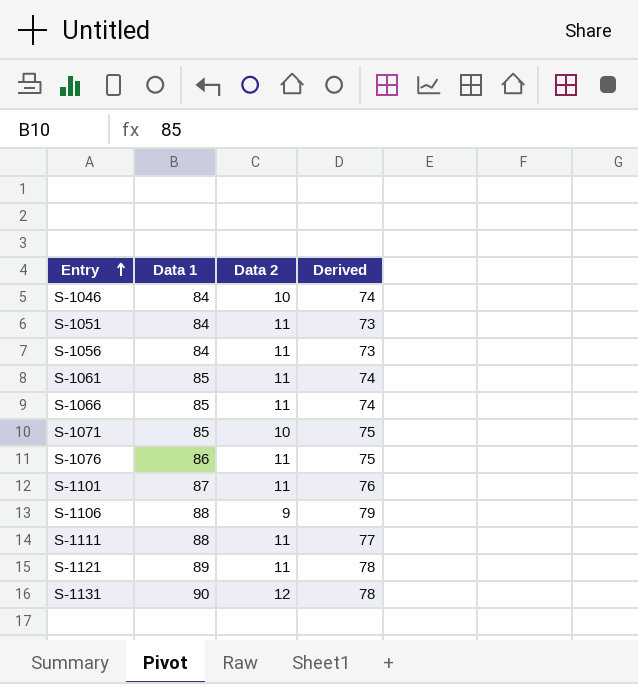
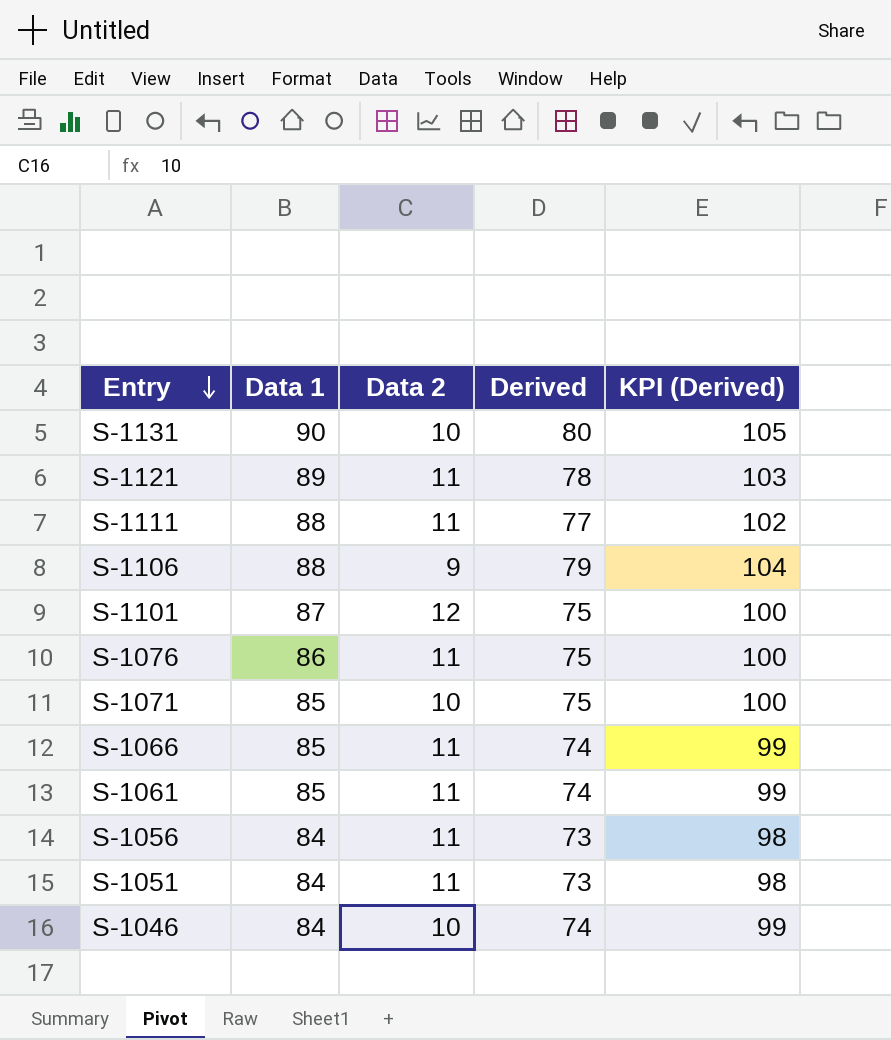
row order: Entry ascending -> Entry descending
column KPI (Derived) | formula: none -> [Derived] + 25
S-1131 | Data 2: 12 -> 10
S-1131 | Derived: 78 -> 80
S-1101 | Data 2: 11 -> 12
S-1101 | Derived: 76 -> 75

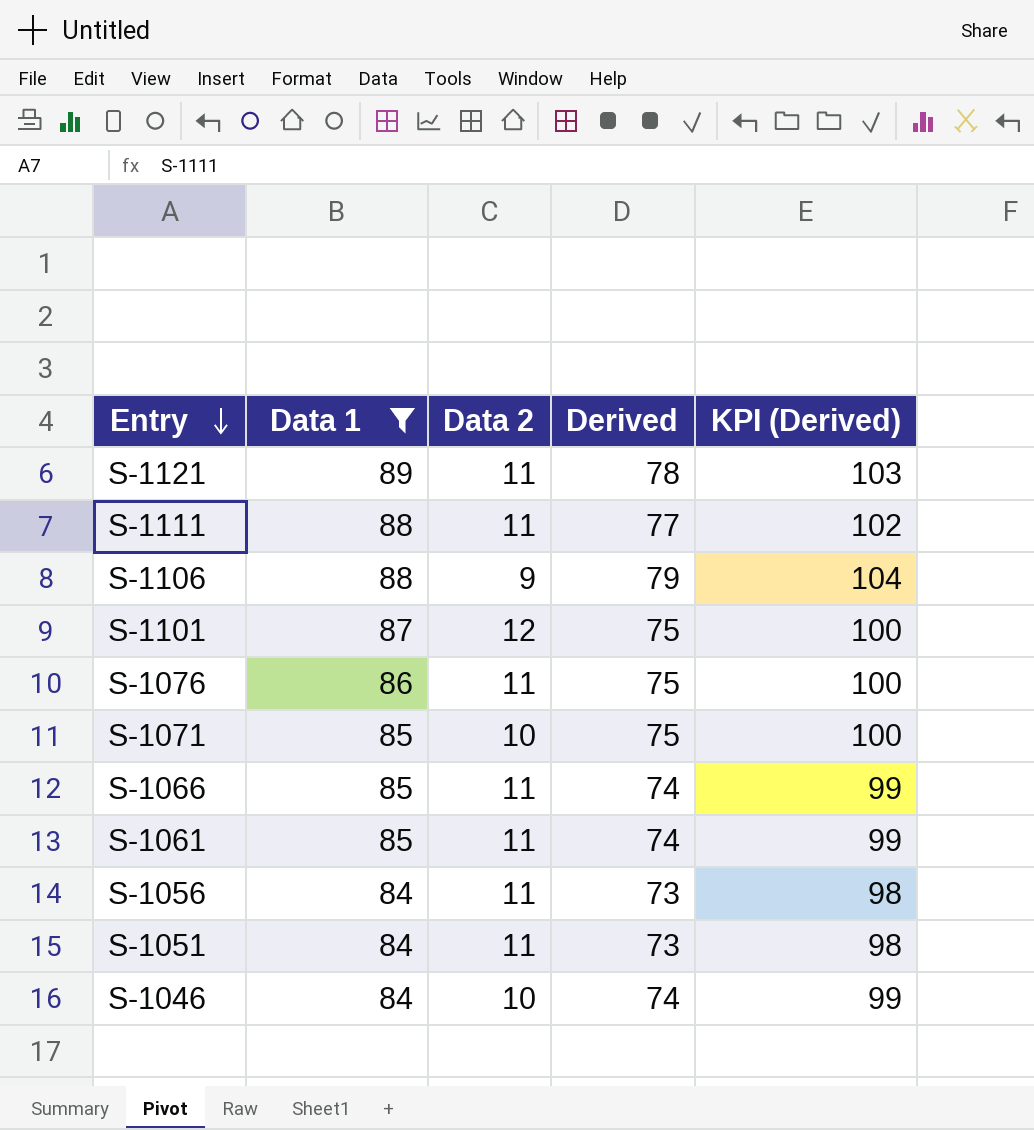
filter: none -> Data 1 != 90

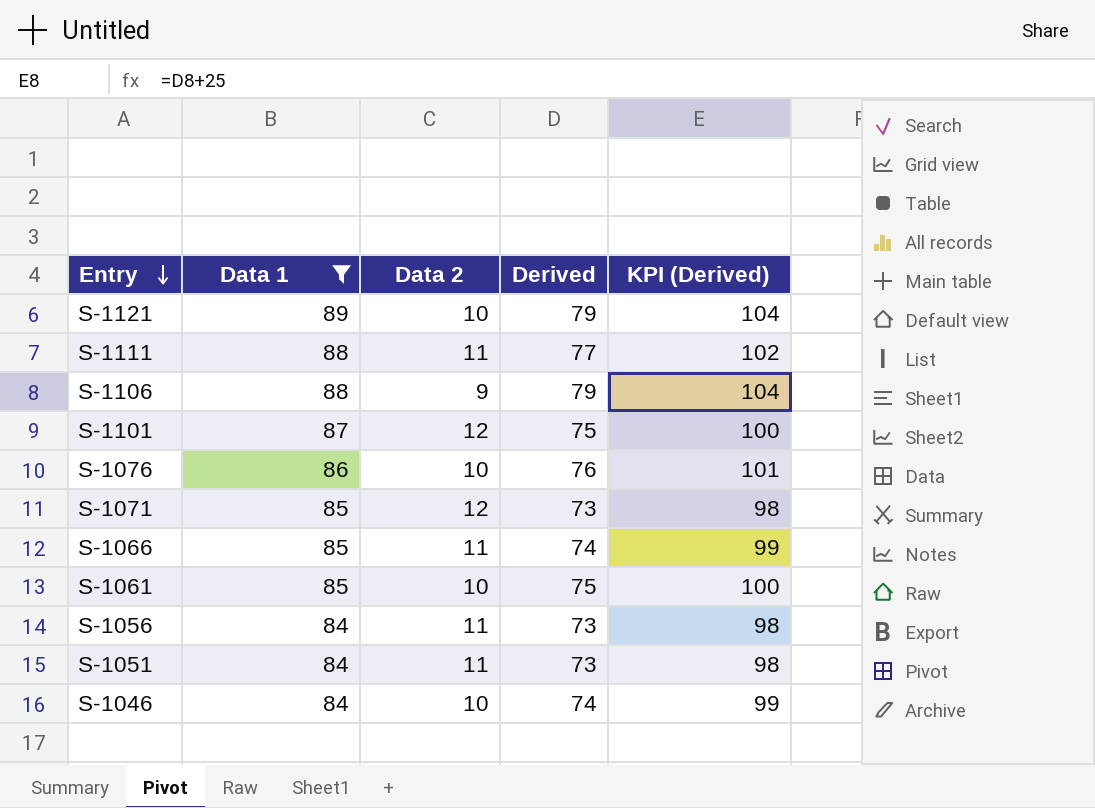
S-1121 | Data 2: 11 -> 10
S-1121 | Derived: 78 -> 79
S-1121 | KPI (Derived): 103 -> 104
S-1076 | Data 2: 11 -> 10
S-1076 | Derived: 75 -> 76
S-1076 | KPI (Derived): 100 -> 101
S-1071 | Data 2: 10 -> 12
S-1071 | Derived: 75 -> 73
S-1071 | KPI (Derived): 100 -> 98
S-1061 | Data 2: 11 -> 10
S-1061 | Derived: 74 -> 75
S-1061 | KPI (Derived): 99 -> 100

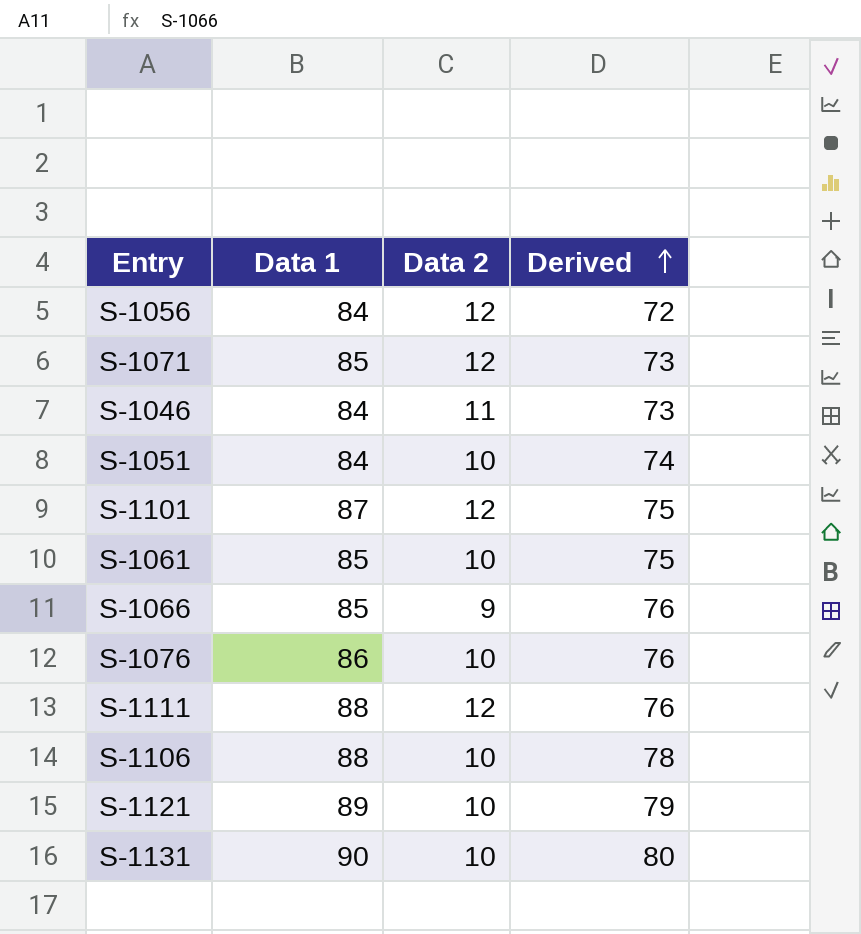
filter: Data 1 != 90 -> none
row order: Entry descending -> Derived ascending
column KPI (Derived) | formula: [Derived] + 25 -> none
S-1056 | Data 2: 11 -> 12
S-1056 | Derived: 73 -> 72
S-1046 | Data 2: 10 -> 11
S-1046 | Derived: 74 -> 73
S-1051 | Data 2: 11 -> 10
S-1051 | Derived: 73 -> 74
S-1066 | Data 2: 11 -> 9
S-1066 | Derived: 74 -> 76
S-1111 | Data 2: 11 -> 12
S-1111 | Derived: 77 -> 76
S-1106 | Data 2: 9 -> 10
S-1106 | Derived: 79 -> 78

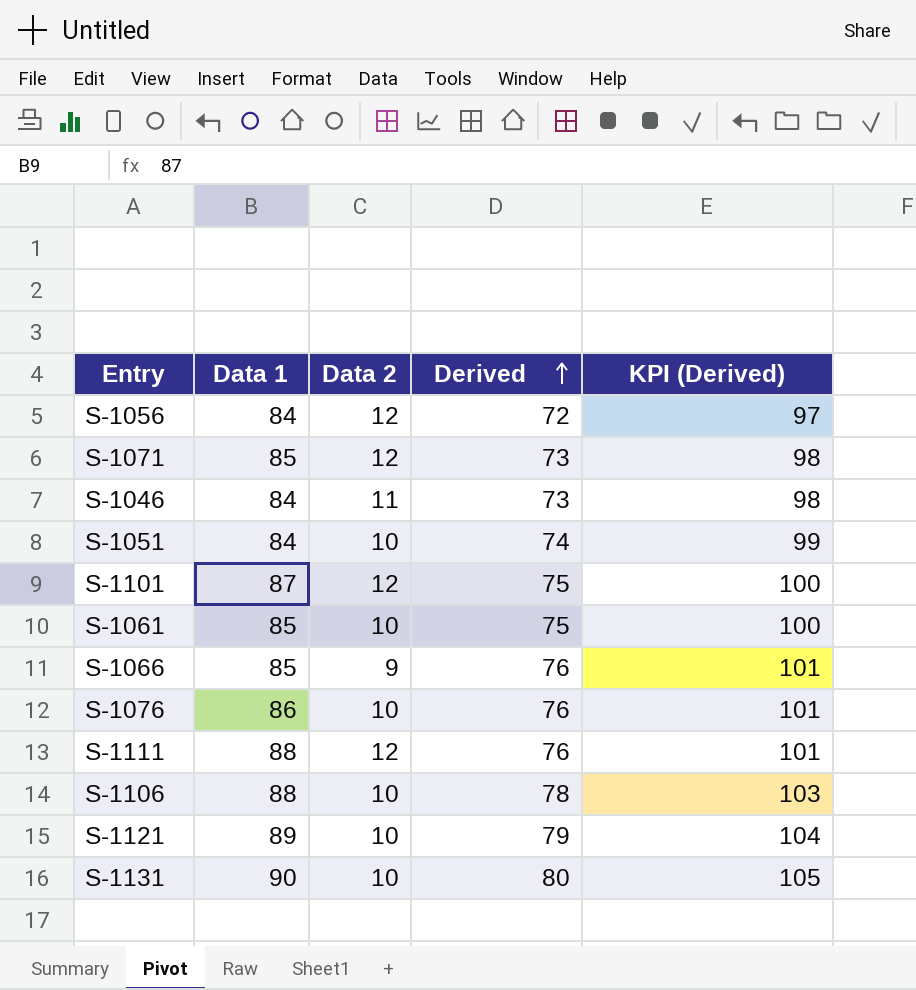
column KPI (Derived) | formula: none -> [Derived] + 25

